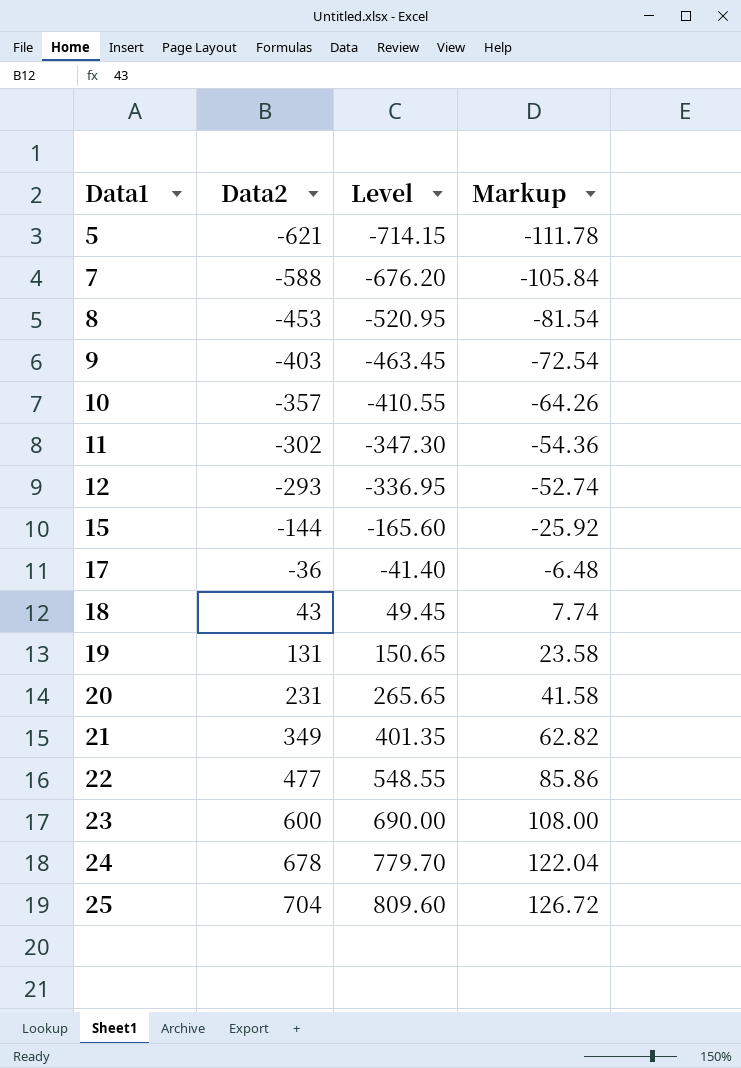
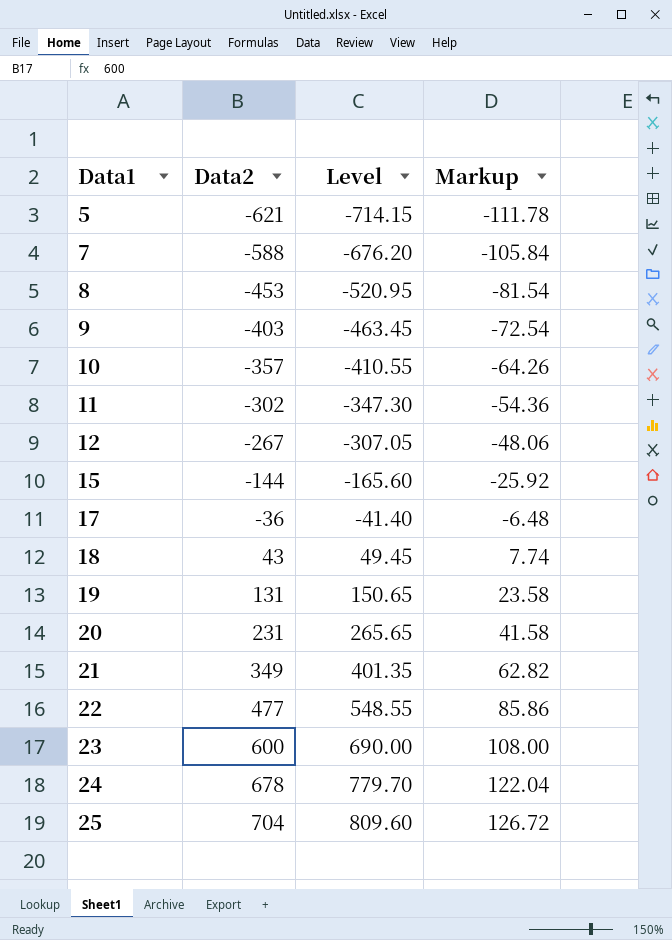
12 | Data2: -293 -> -267
12 | Level: -336.95 -> -307.05
12 | Markup: -52.74 -> -48.06

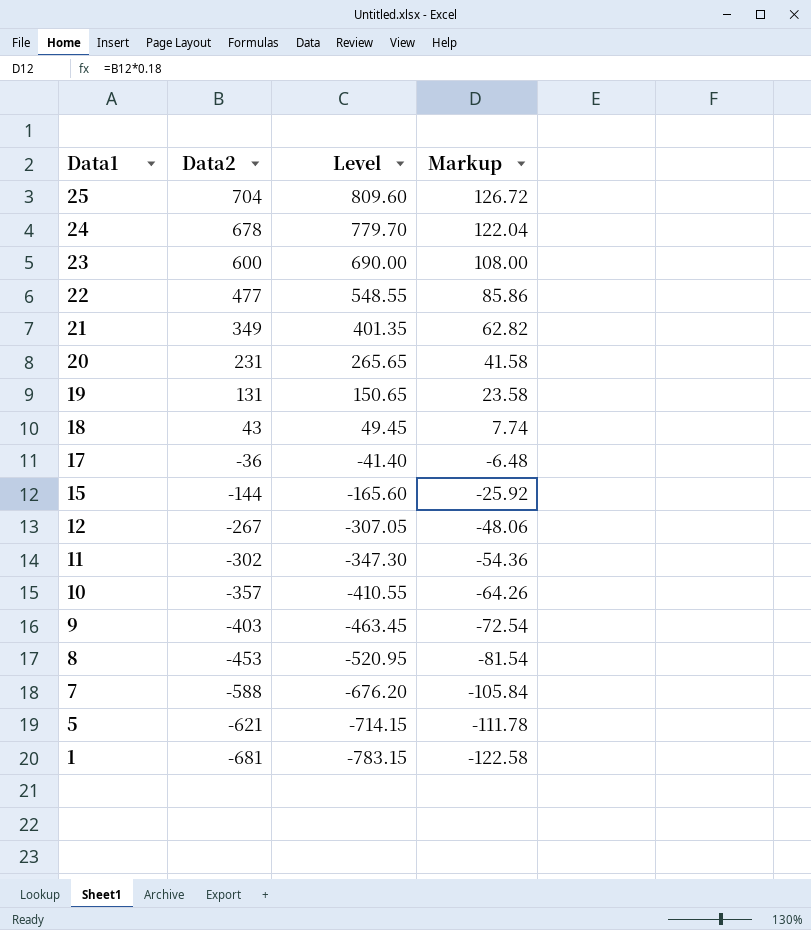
row order: Data1 ascending -> Data1 descending
row 1: none -> -681 | -783.15 | -122.58

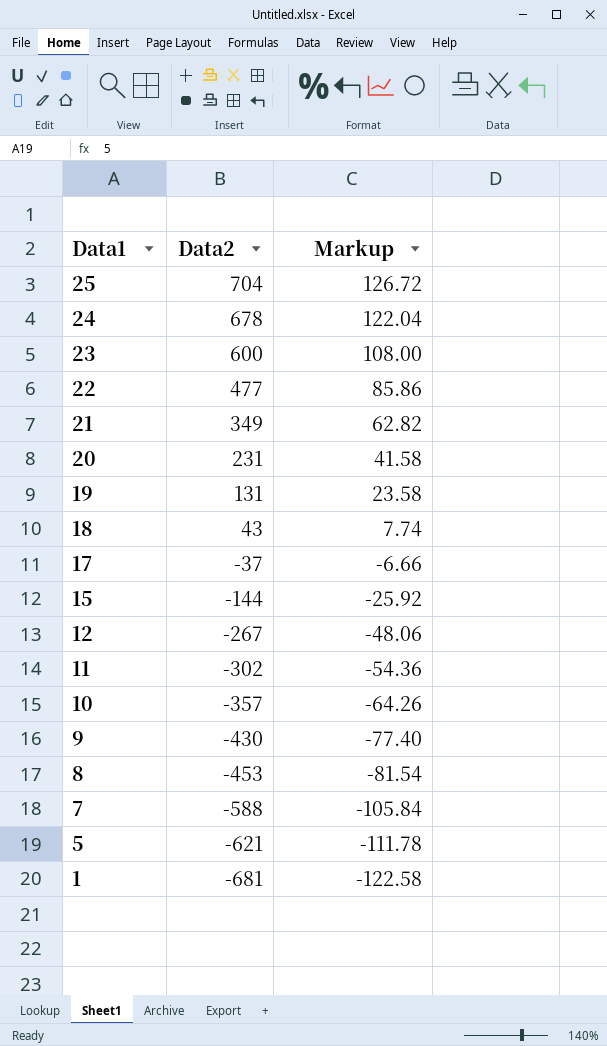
column Level | formula: [Data2] * 1.15 -> none
17 | Data2: -36 -> -37
17 | Markup: -6.48 -> -6.66
9 | Data2: -403 -> -430
9 | Markup: -72.54 -> -77.40

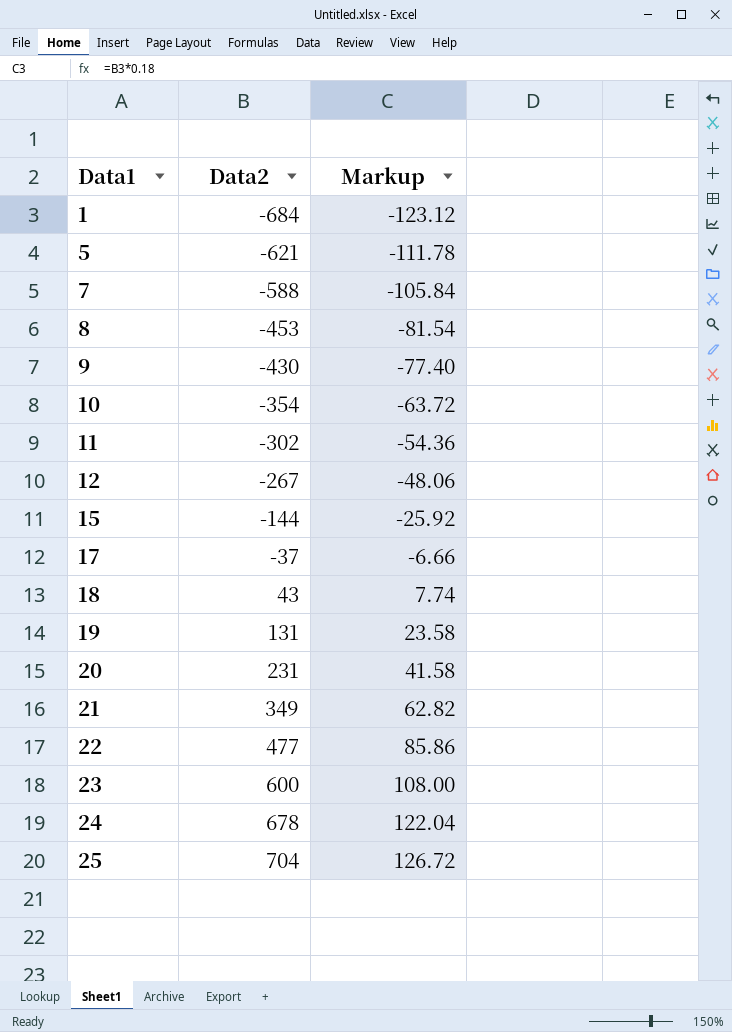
row order: Data1 descending -> Data1 ascending
1 | Data2: -681 -> -684
1 | Markup: -122.58 -> -123.12
10 | Data2: -357 -> -354
10 | Markup: -64.26 -> -63.72

